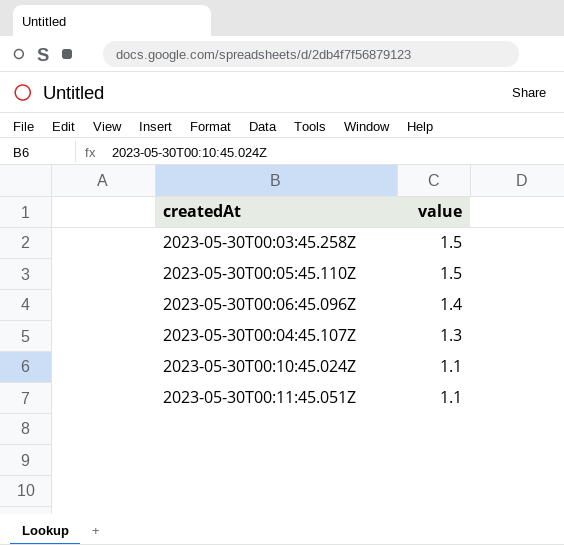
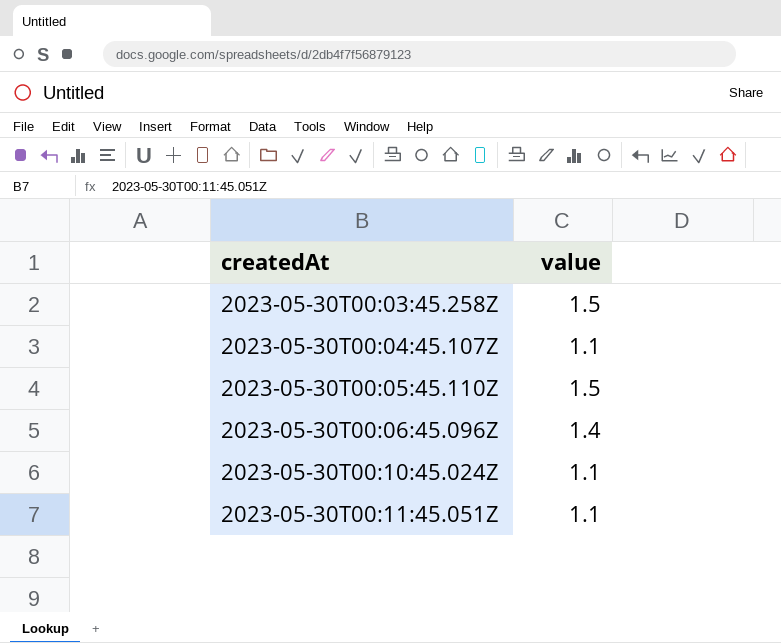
row order: value descending -> createdAt ascending
2023-05-30T00:04:45.107Z | value: 1.3 -> 1.1

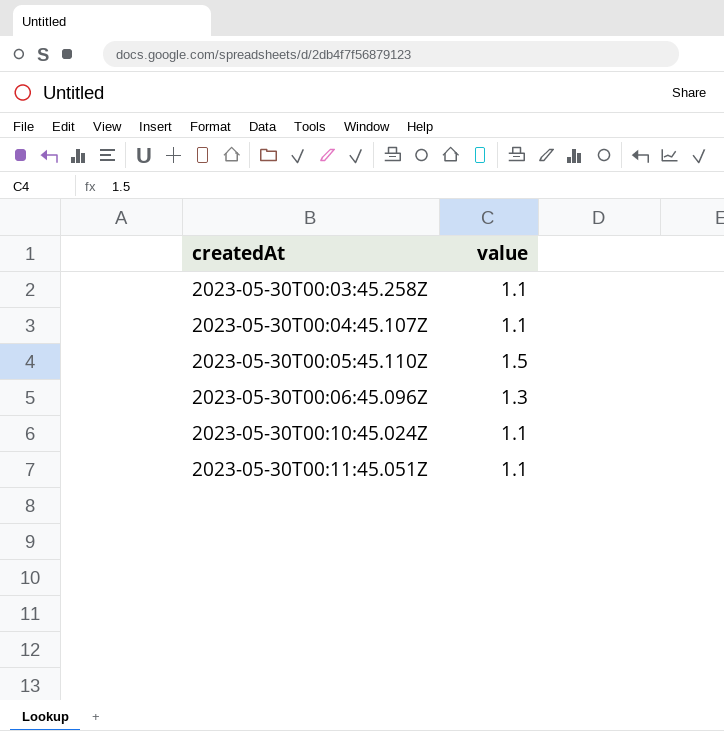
2023-05-30T00:03:45.258Z | value: 1.5 -> 1.1
2023-05-30T00:06:45.096Z | value: 1.4 -> 1.3

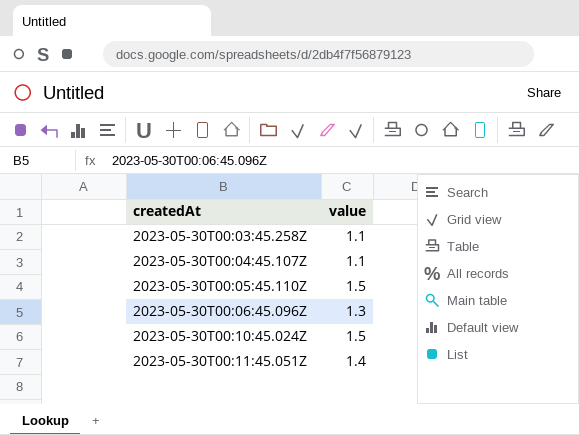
2023-05-30T00:10:45.024Z | value: 1.1 -> 1.5
2023-05-30T00:11:45.051Z | value: 1.1 -> 1.4

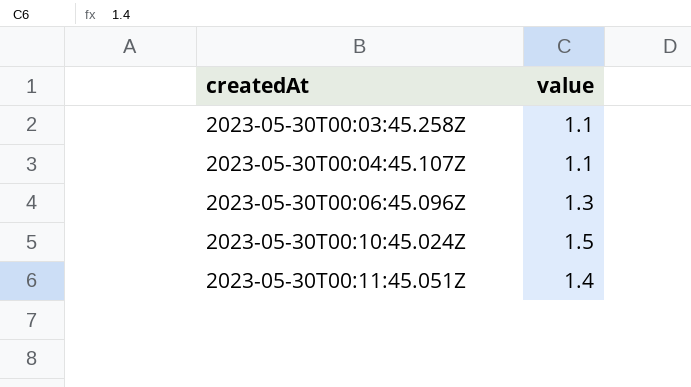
row 2023-05-30T00:05:45.110Z: 1.5 -> none

